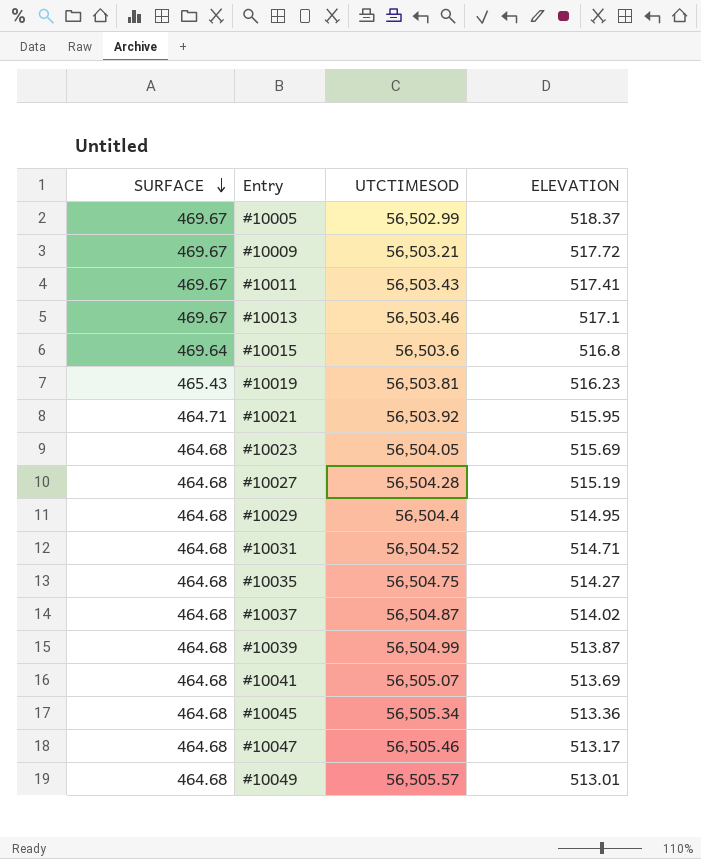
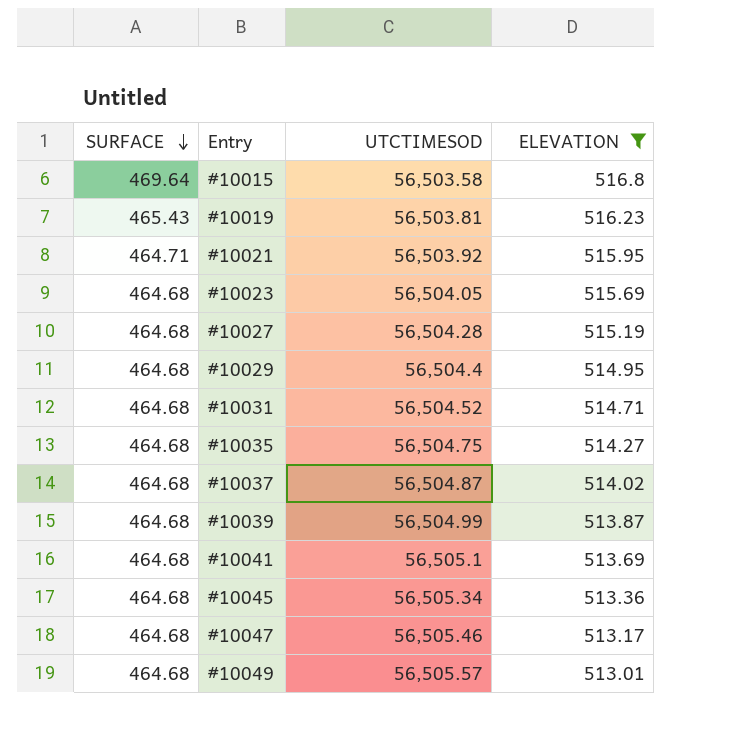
filter: none -> ELEVATION <= 516.8
#10015 | UTCTIMESOD: 56,503.6 -> 56,503.58
#10041 | UTCTIMESOD: 56,505.07 -> 56,505.1

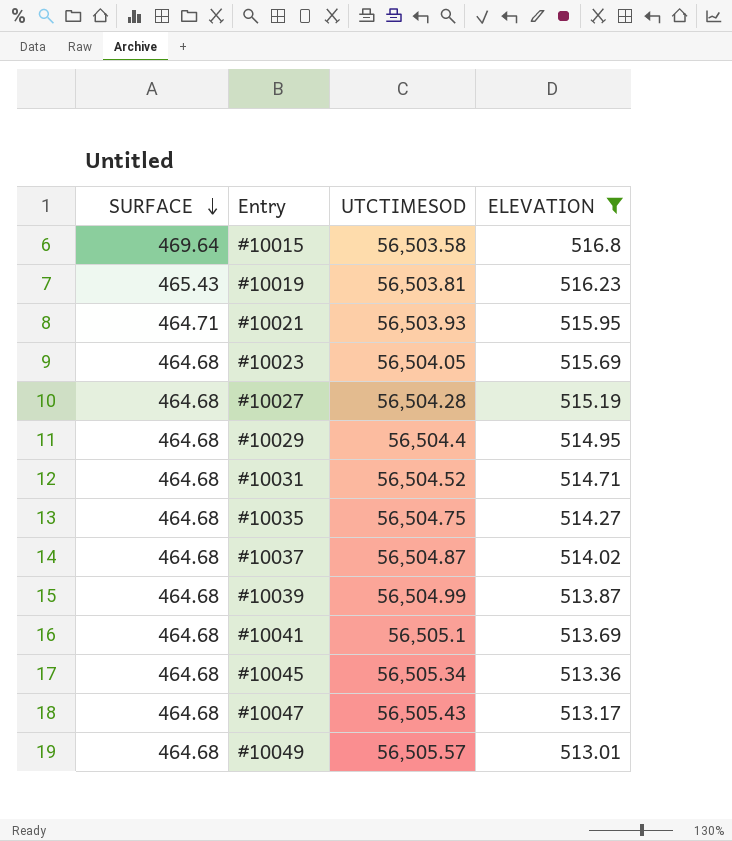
#10021 | UTCTIMESOD: 56,503.92 -> 56,503.93
#10047 | UTCTIMESOD: 56,505.46 -> 56,505.43

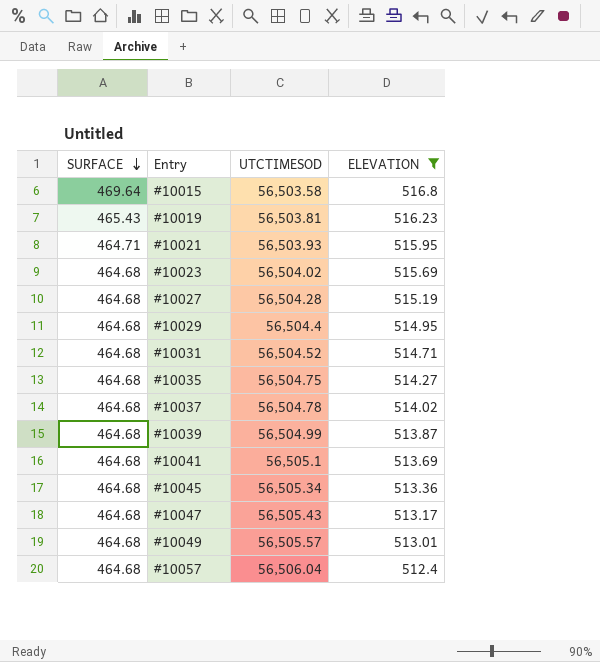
#10023 | UTCTIMESOD: 56,504.05 -> 56,504.02
#10037 | UTCTIMESOD: 56,504.87 -> 56,504.78
row #10057: none -> 464.68 | 56,506.04 | 512.4

